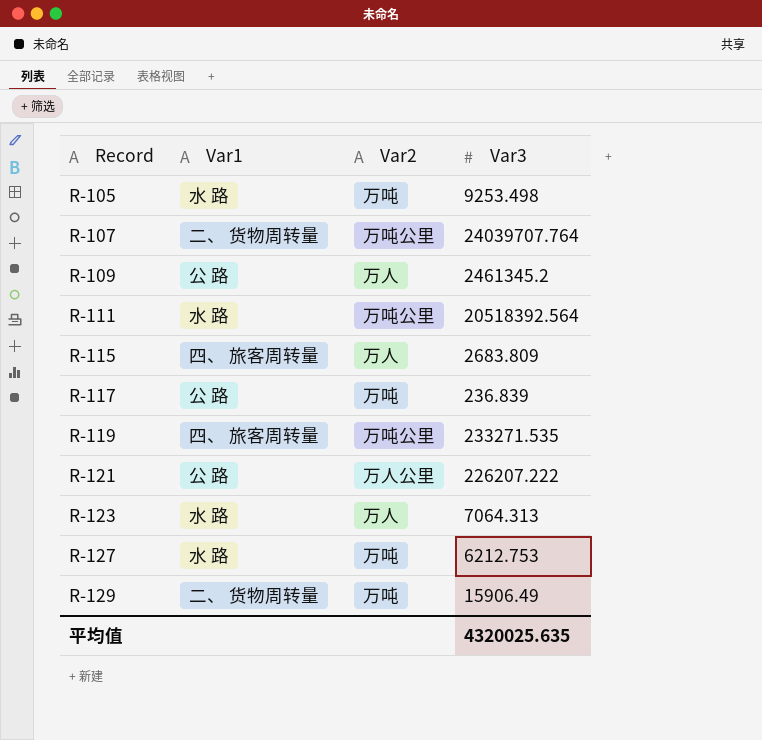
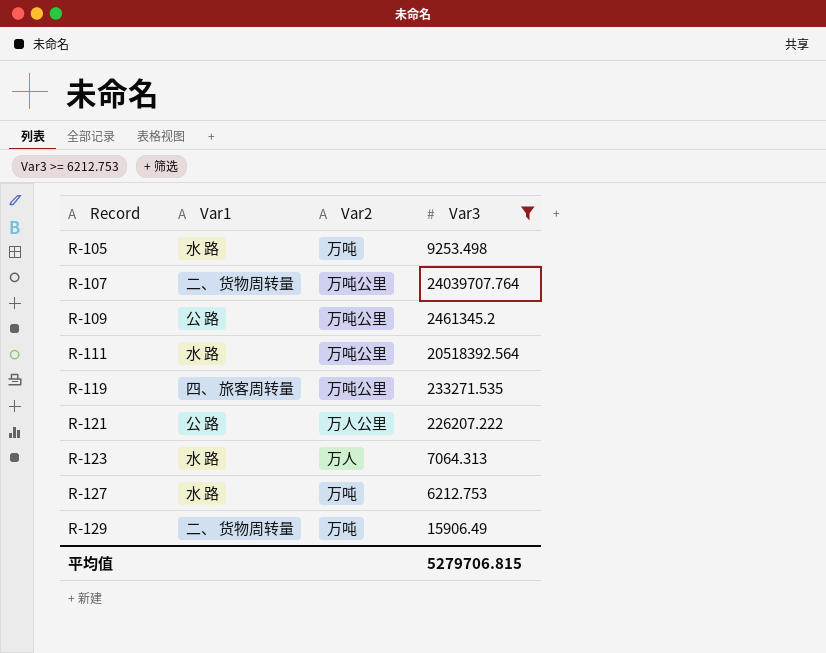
filter: none -> Var3 >= 6212.753
R-109 | Var2: 万人 -> 万吨公里
平均值 | Var3: 4320025.635 -> 5279706.815

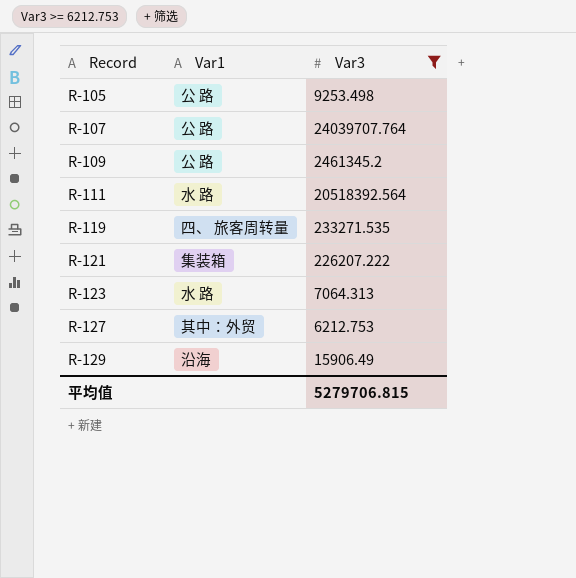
column Var2 | position: 3 -> none
R-105 | Var1: 水 路 -> 公 路
R-107 | Var1: 二、 货物周转量 -> 公 路
R-121 | Var1: 公 路 -> 集装箱
R-127 | Var1: 水 路 -> 其中：外贸
R-129 | Var1: 二、 货物周转量 -> 沿海

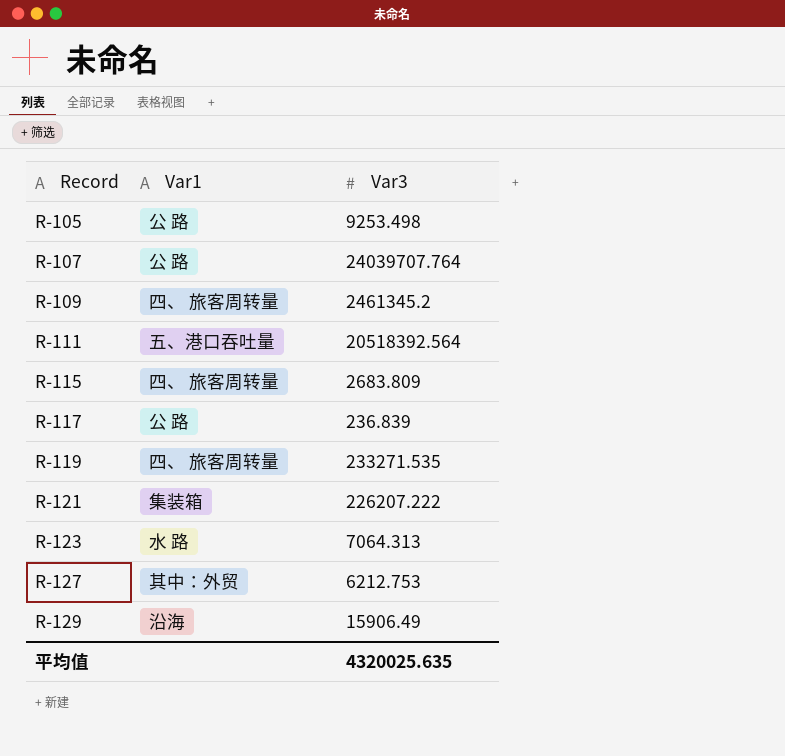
filter: Var3 >= 6212.753 -> none
R-109 | Var1: 公 路 -> 四、 旅客周转量
R-111 | Var1: 水 路 -> 五、港口吞吐量
平均值 | Var3: 5279706.815 -> 4320025.635

